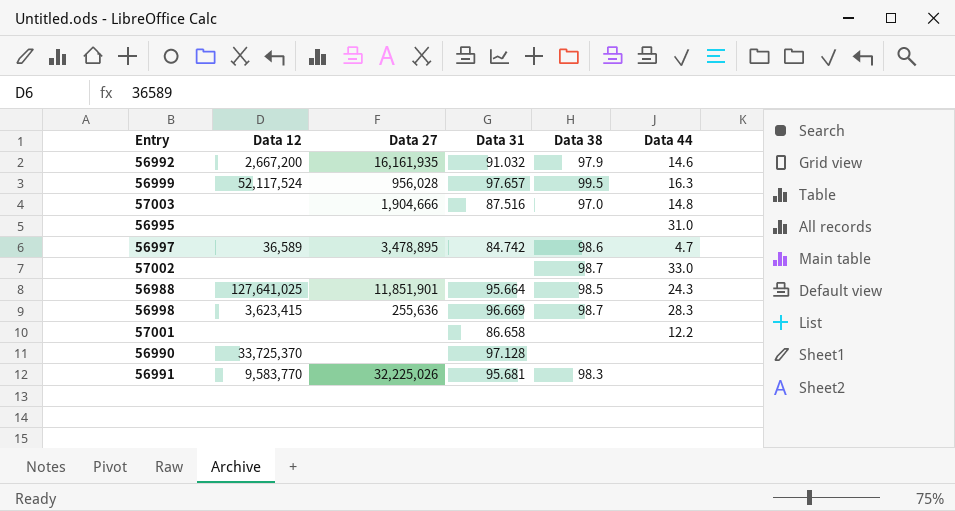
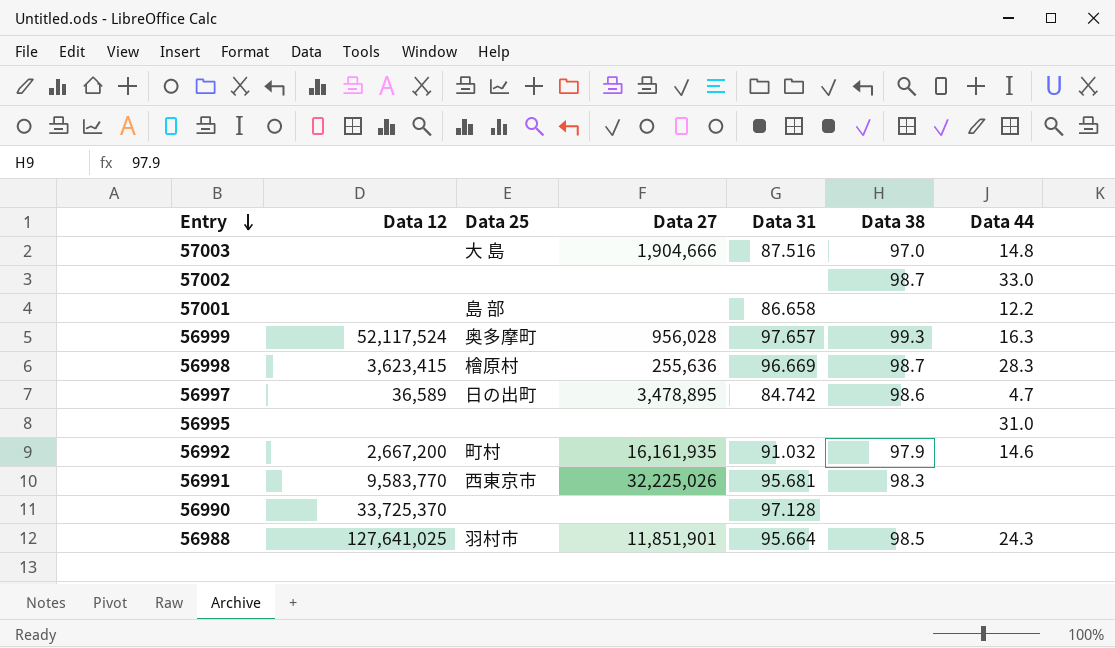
row order: none -> Entry descending
column Data 25 | position: none -> 3
56999 | Data 38: 99.5 -> 99.3

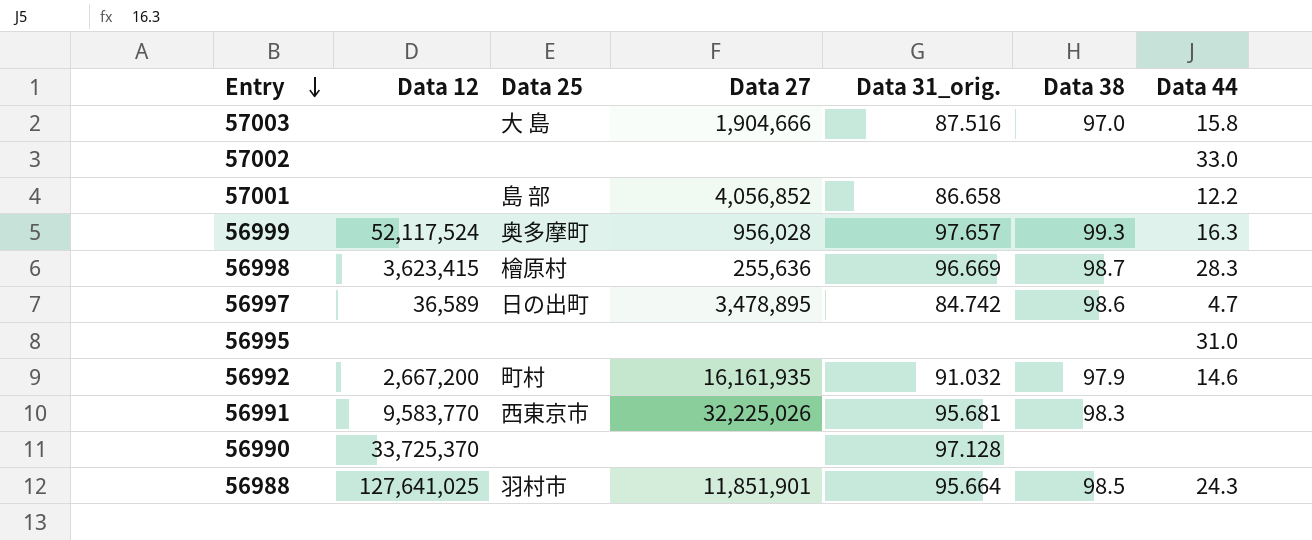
column name: Data 31 -> Data 31_orig.
57003 | Data 44: 14.8 -> 15.8
57002 | Data 38: 98.7 -> none
57001 | Data 27: none -> 4,056,852

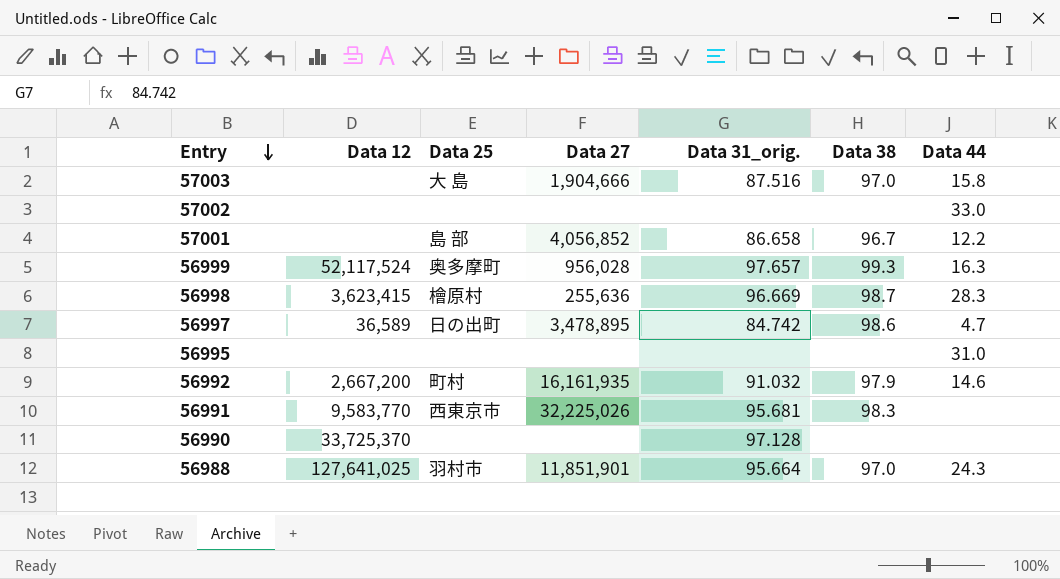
57001 | Data 38: none -> 96.7
56988 | Data 38: 98.5 -> 97.0

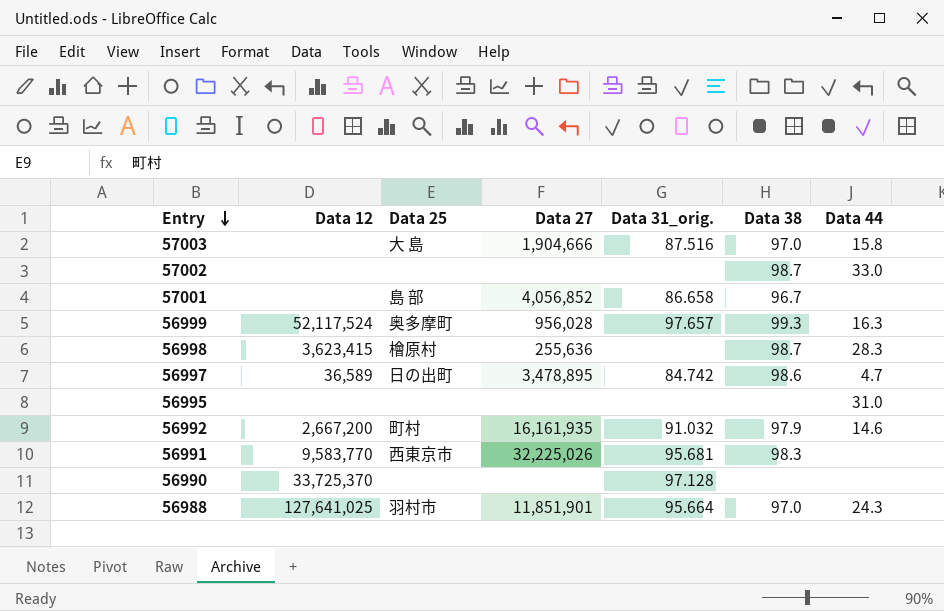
57002 | Data 38: none -> 98.7
57001 | Data 44: 12.2 -> none
56998 | Data 31_orig.: 96.669 -> none

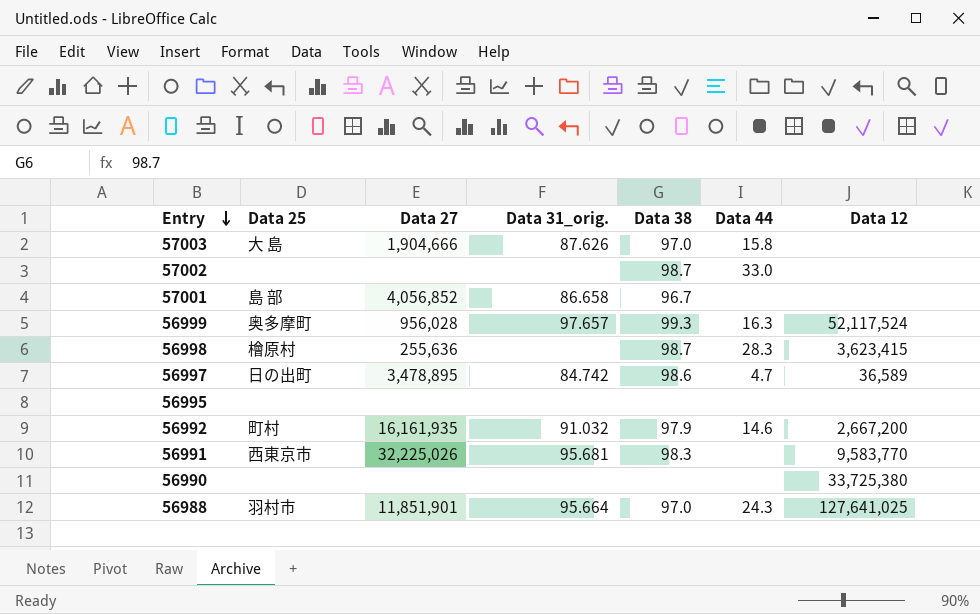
column Data 12 | position: 2 -> 7
57003 | Data 31_orig.: 87.516 -> 87.626
56995 | Data 44: 31.0 -> none
56990 | Data 31_orig.: 97.128 -> none
56990 | Data 12: 33,725,370 -> 33,725,380

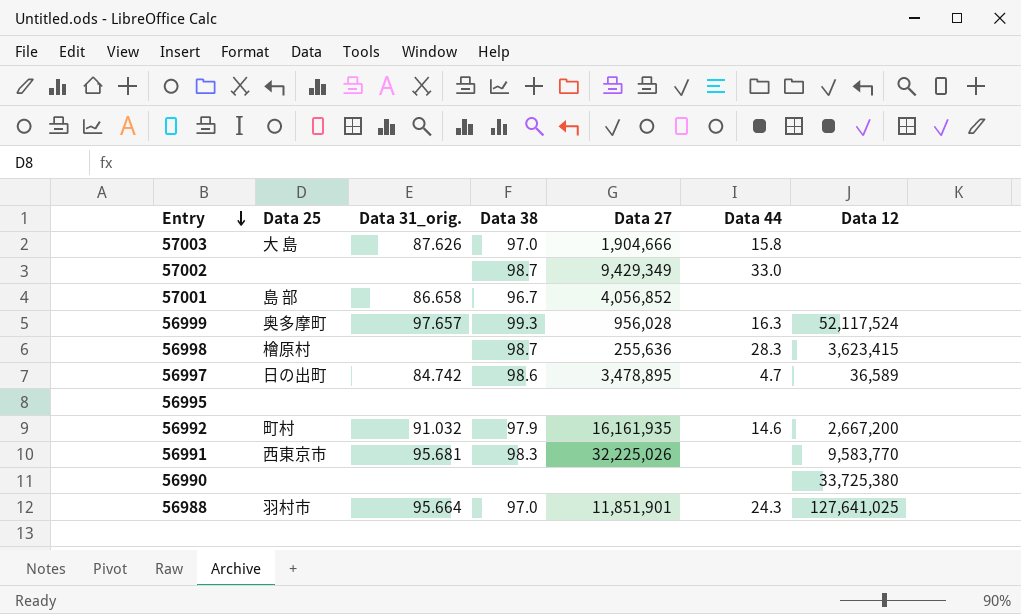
column Data 27 | position: 3 -> 5
57002 | Data 27: none -> 9,429,349

